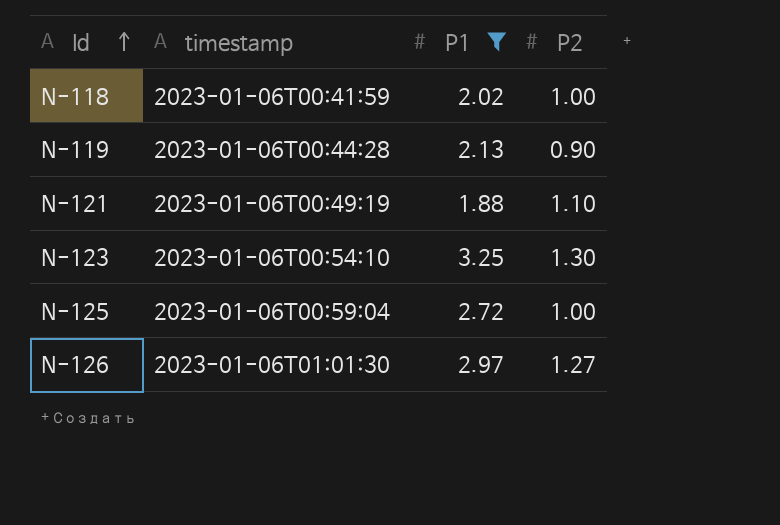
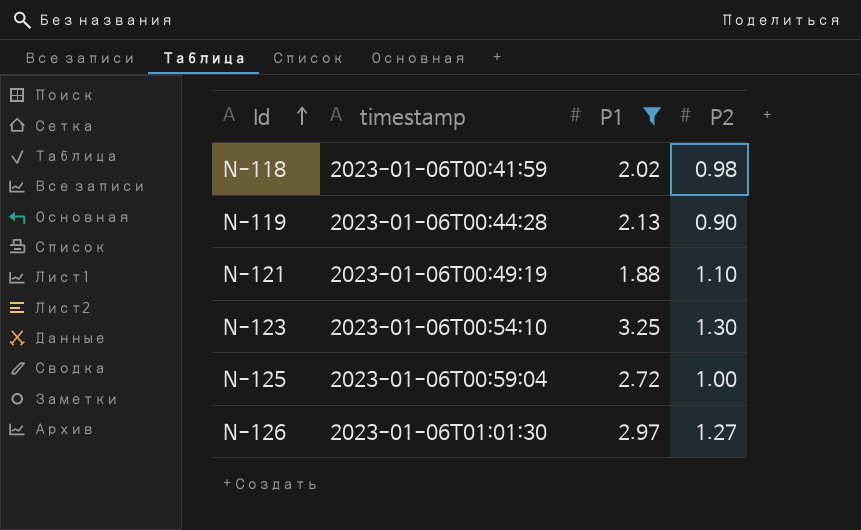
N-118 | P2: 1.00 -> 0.98

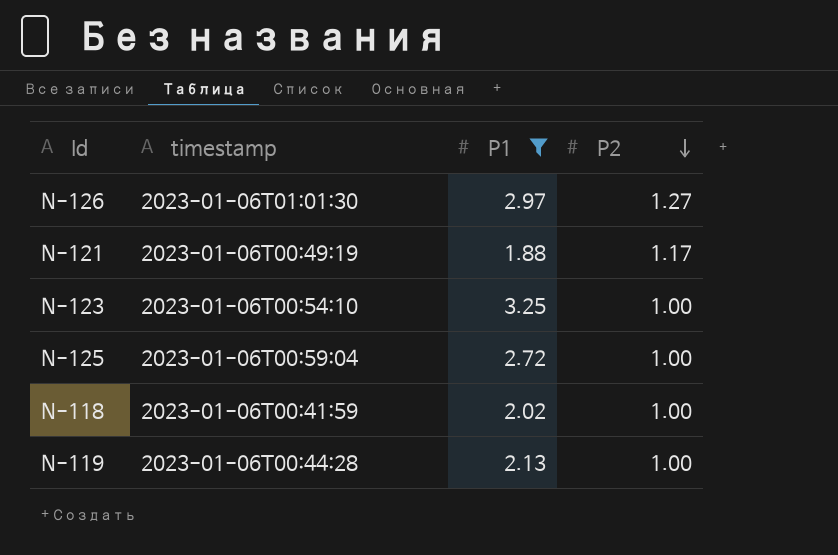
row order: Id ascending -> P2 descending
N-121 | P2: 1.10 -> 1.17
N-123 | P2: 1.30 -> 1.00
N-118 | P2: 0.98 -> 1.00
N-119 | P2: 0.90 -> 1.00

